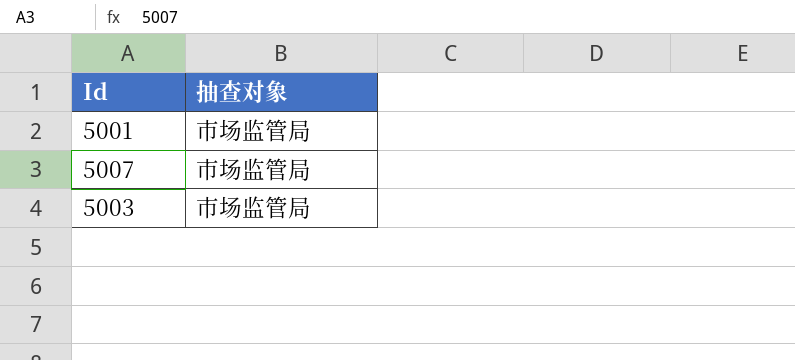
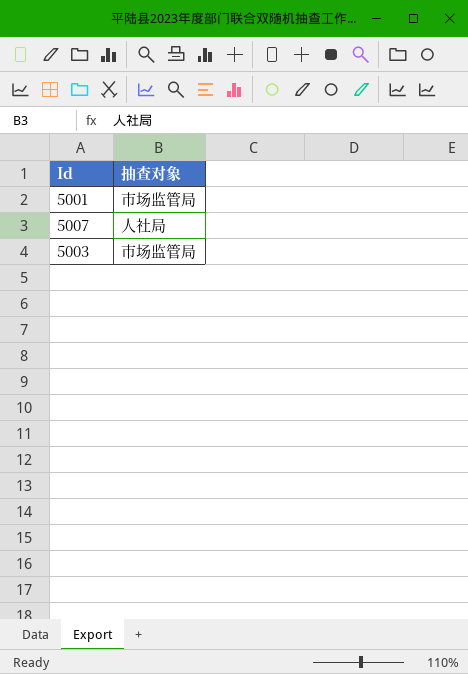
5007 | 抽查对象: 市场监管局 -> 人社局

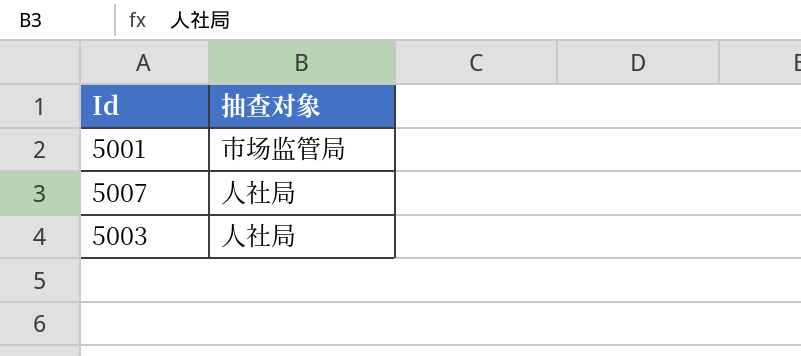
5003 | 抽查对象: 市场监管局 -> 人社局

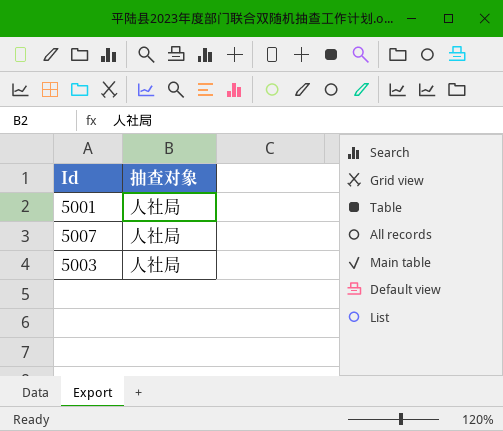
5001 | 抽查对象: 市场监管局 -> 人社局

